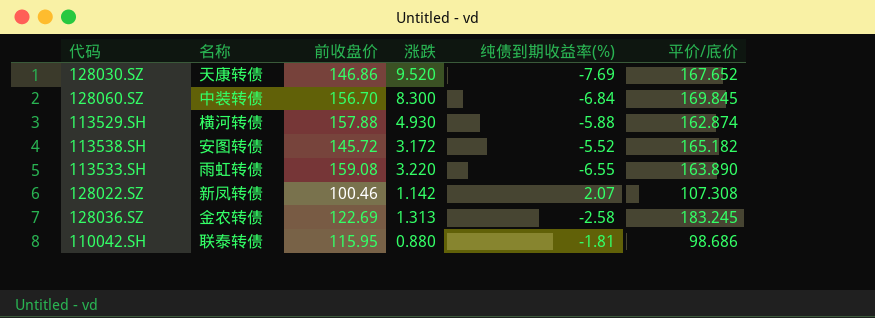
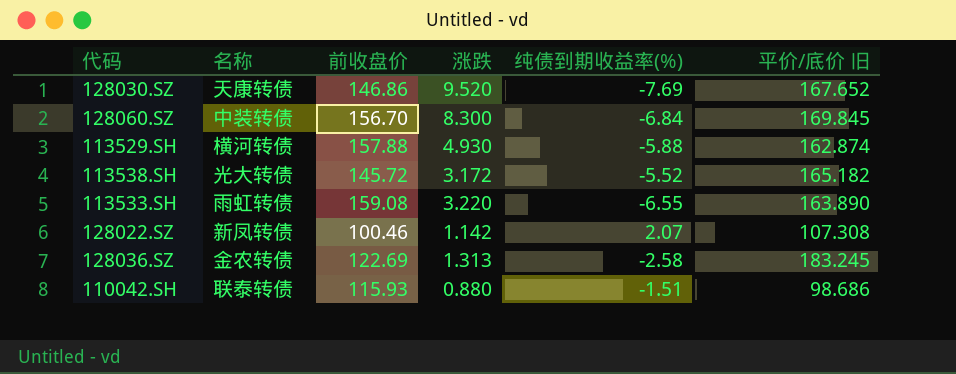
column name: 平价/底价 -> 平价/底价 旧
113538.SH | 名称: 安图转债 -> 光大转债
110042.SH | 前收盘价: 115.95 -> 115.93
110042.SH | 纯债到期收益率(%): -1.81 -> -1.51

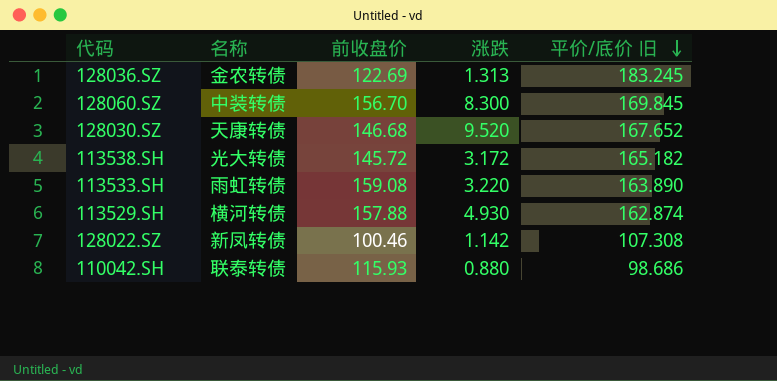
row order: none -> 平价/底价 旧 descending
column 纯债到期收益率(%) | position: 5 -> none
128030.SZ | 前收盘价: 146.86 -> 146.68

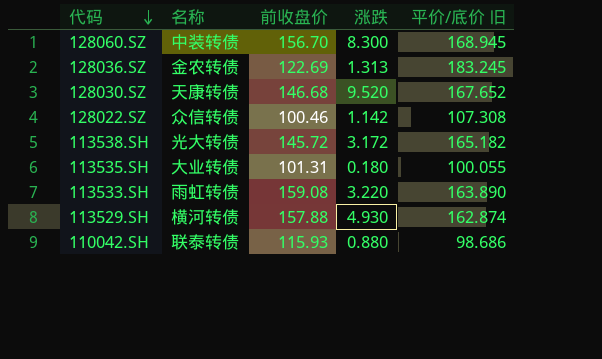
row order: 平价/底价 旧 descending -> 代码 descending
128060.SZ | 平价/底价 旧: 169.845 -> 168.945
128022.SZ | 名称: 新凤转债 -> 众信转债
row 113535.SH: none -> 大业转债 | 101.31 | 0.180 | 100.055

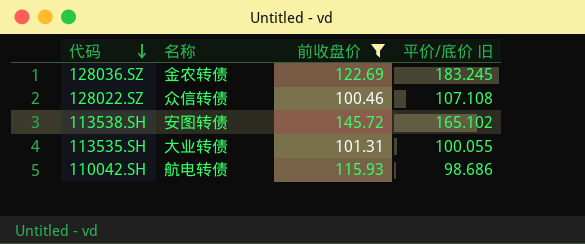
filter: none -> 前收盘价 <= 145.72
column 涨跌 | position: 4 -> none
128022.SZ | 平价/底价 旧: 107.308 -> 107.108
113538.SH | 名称: 光大转债 -> 安图转债
113538.SH | 平价/底价 旧: 165.182 -> 165.102
110042.SH | 名称: 联泰转债 -> 航电转债

